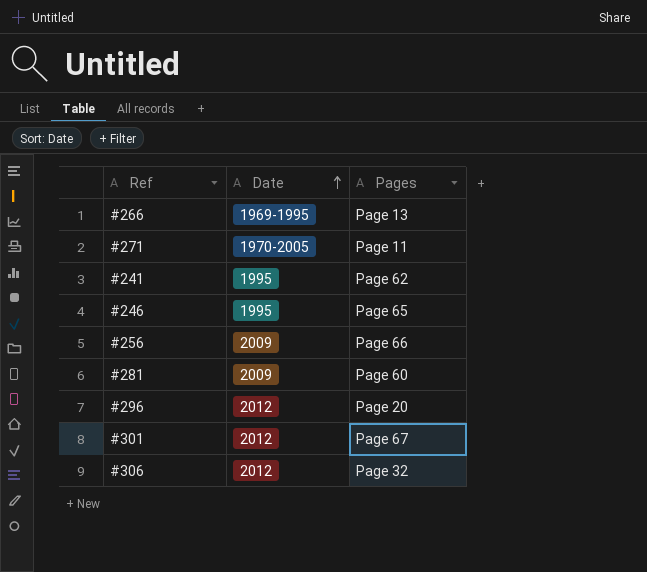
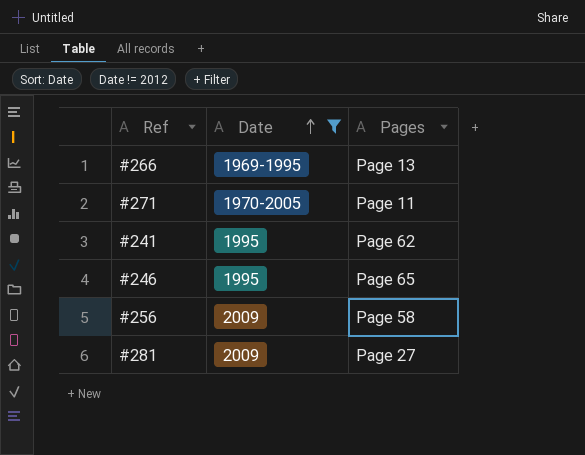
filter: none -> Date != 2012
#256 | Pages: Page 66 -> Page 58
#281 | Pages: Page 60 -> Page 27

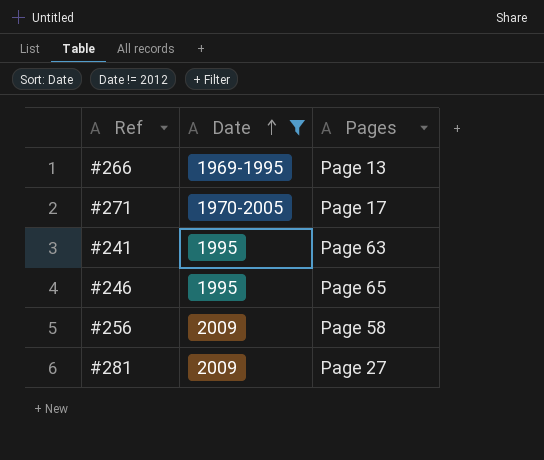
#271 | Pages: Page 11 -> Page 17
#241 | Pages: Page 62 -> Page 63

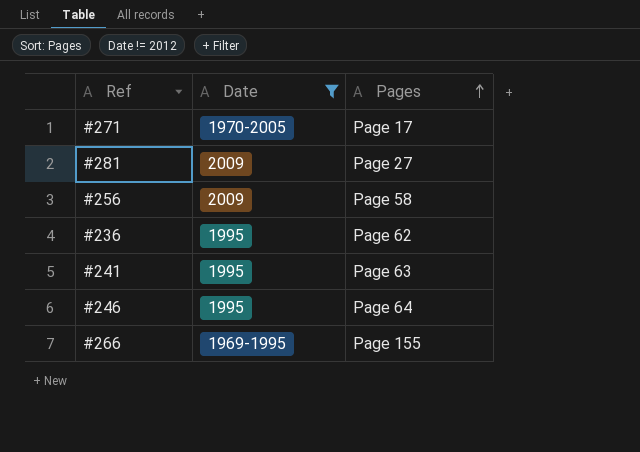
row order: Date ascending -> Pages ascending
row #236: none -> 1995 | Page 62
#246 | Pages: Page 65 -> Page 64
#266 | Pages: Page 13 -> Page 155

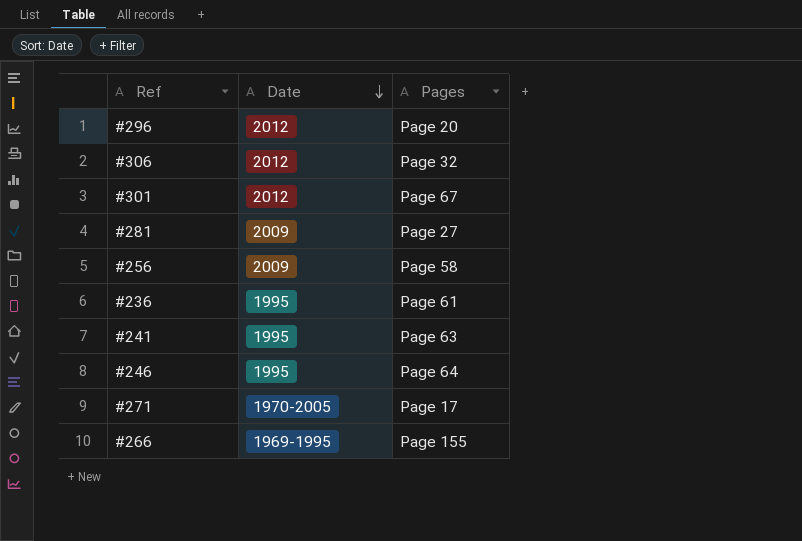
filter: Date != 2012 -> none
row order: Pages ascending -> Date descending
#236 | Pages: Page 62 -> Page 61

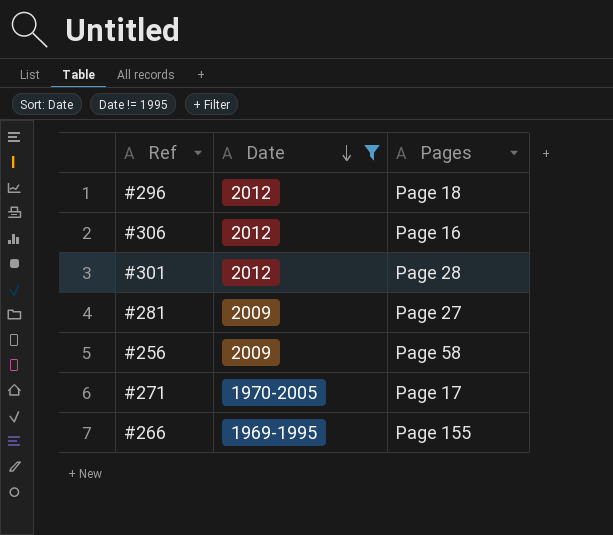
filter: none -> Date != 1995
#296 | Pages: Page 20 -> Page 18
#306 | Pages: Page 32 -> Page 16
#301 | Pages: Page 67 -> Page 28

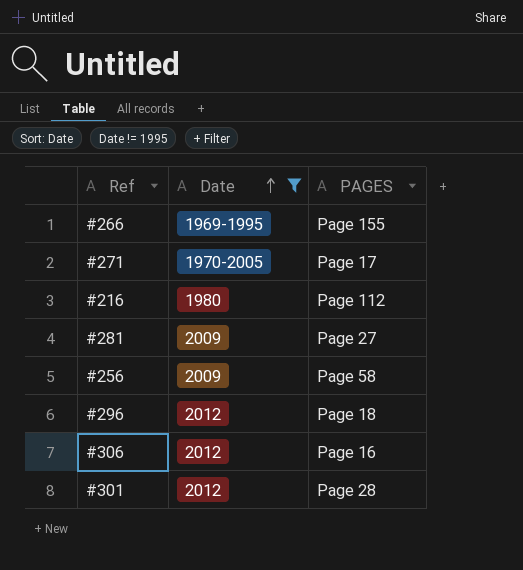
row order: Date descending -> Date ascending
column name: Pages -> PAGES
row #216: none -> 1980 | Page 112

